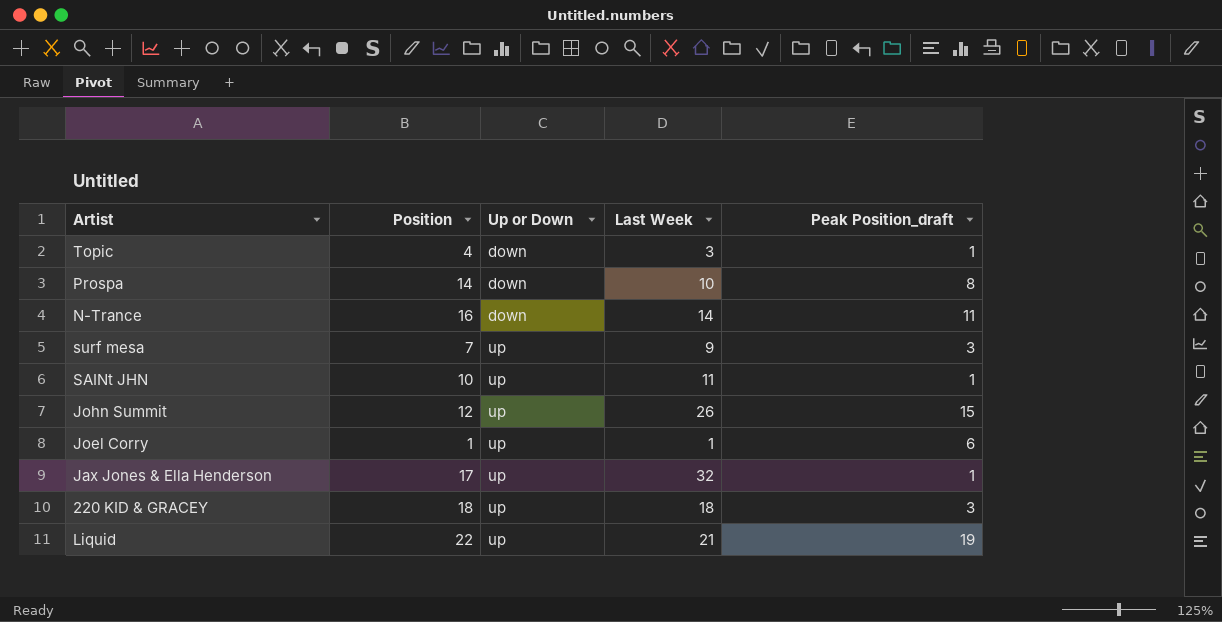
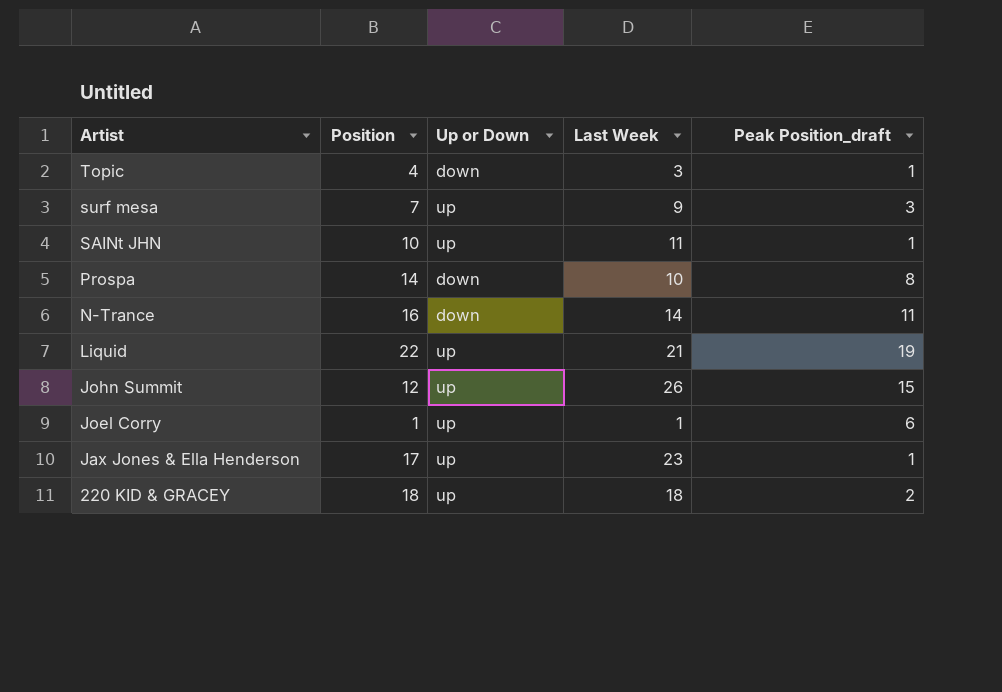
row order: Up or Down ascending -> Artist descending
Jax Jones & Ella Henderson | Last Week: 32 -> 23
220 KID & GRACEY | Peak Position_draft: 3 -> 2

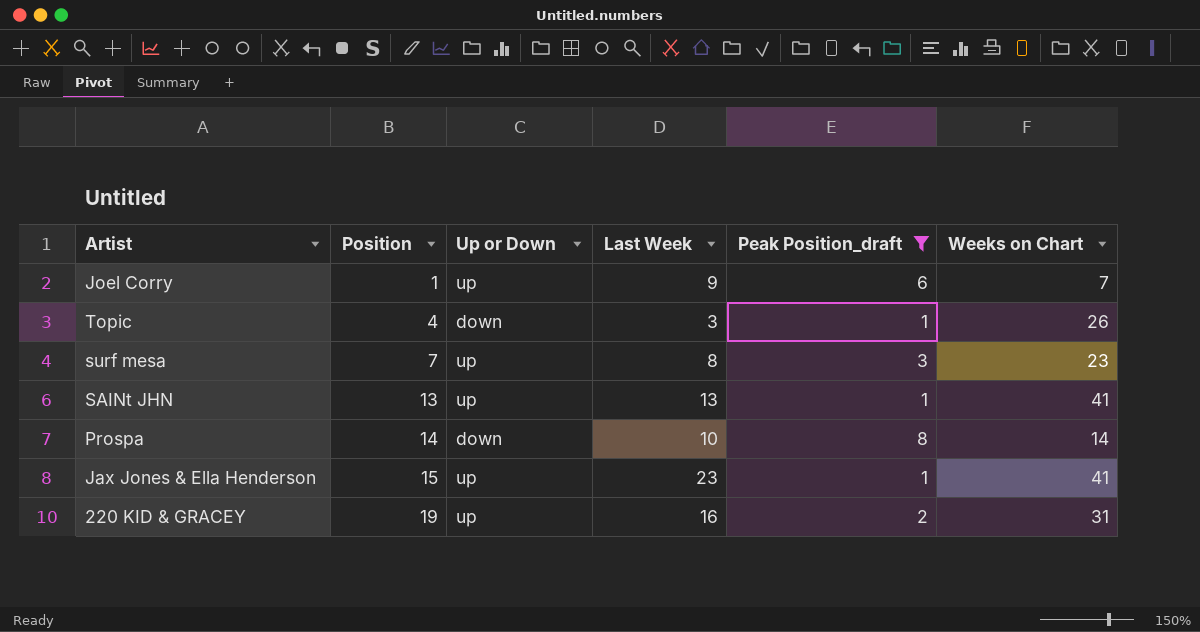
filter: none -> Peak Position_draft <= 8
row order: Artist descending -> Position ascending
column Weeks on Chart | position: none -> 6
Joel Corry | Last Week: 1 -> 9
surf mesa | Last Week: 9 -> 8
SAINt JHN | Position: 10 -> 13
SAINt JHN | Last Week: 11 -> 13
Jax Jones & Ella Henderson | Position: 17 -> 15
220 KID & GRACEY | Position: 18 -> 19
220 KID & GRACEY | Last Week: 18 -> 16

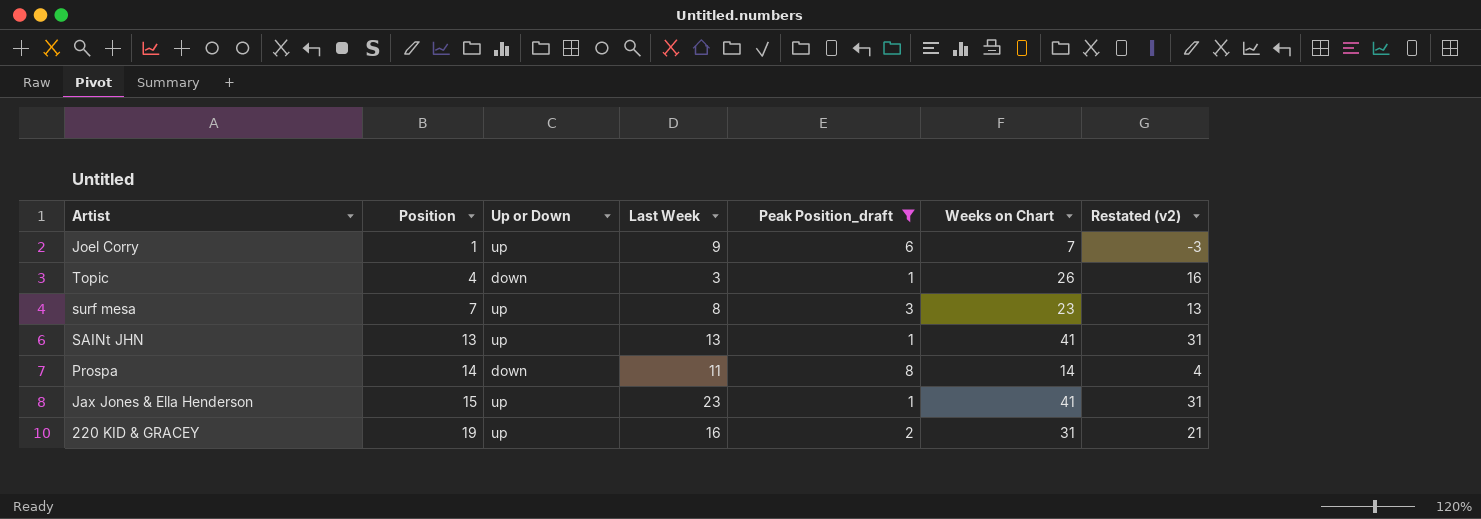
column Restated (v2) | formula: none -> [Weeks on Chart] - 10
Prospa | Last Week: 10 -> 11

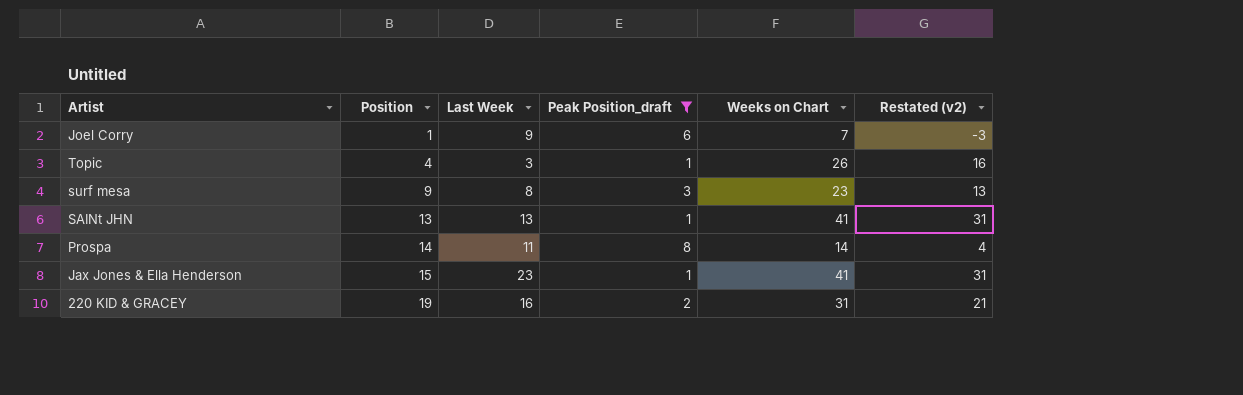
column Up or Down | position: 3 -> none
surf mesa | Position: 7 -> 9

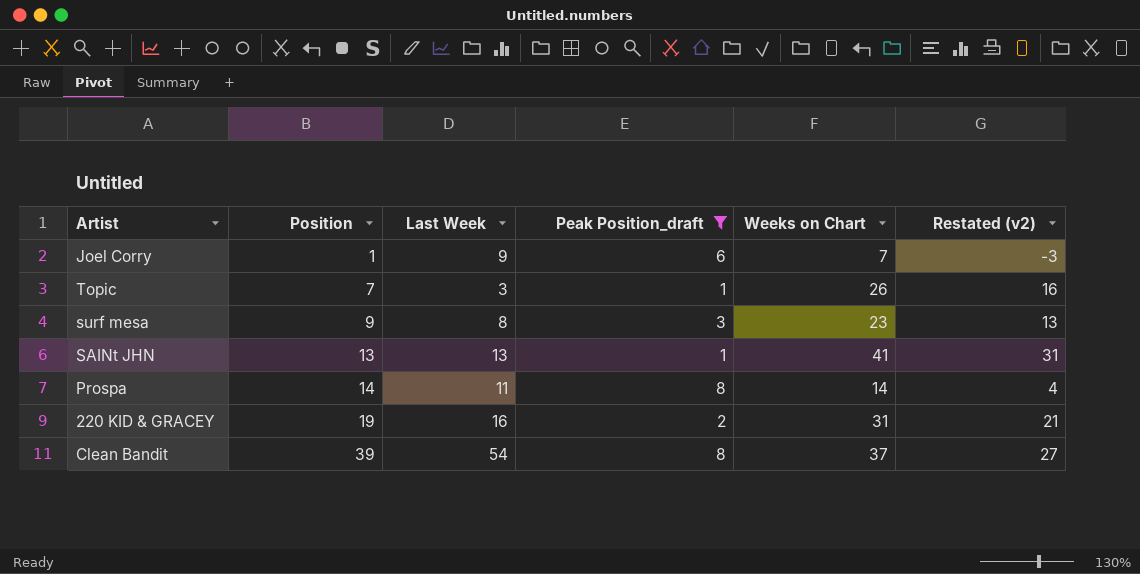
row Jax Jones & Ella Henderson: 15 | 23 | 1 | 41 | 31 -> none
Topic | Position: 4 -> 7
row Clean Bandit: none -> 39 | 54 | 8 | 37 | 27

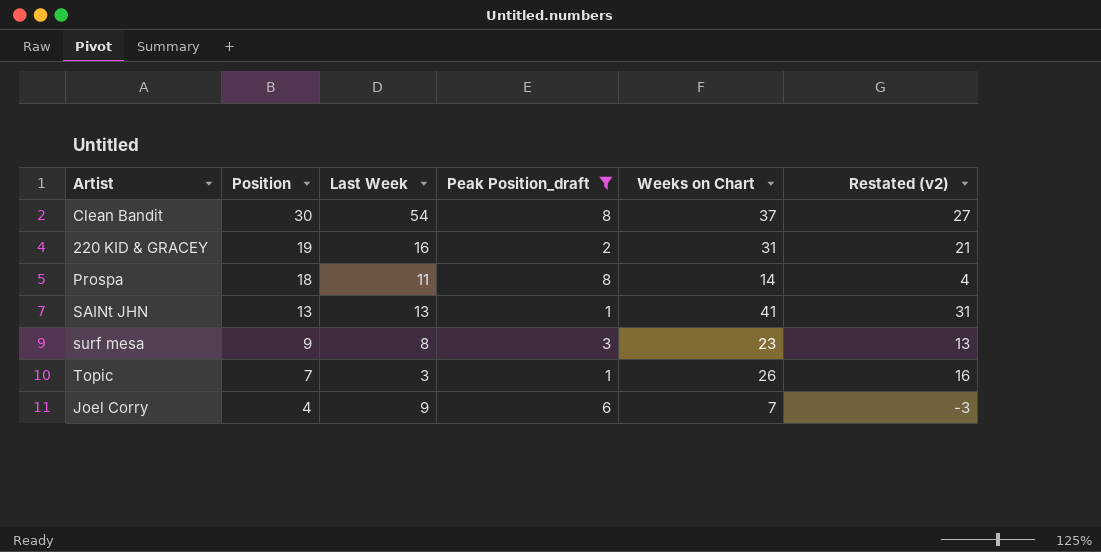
row order: Position ascending -> Position descending
Clean Bandit | Position: 39 -> 30
Prospa | Position: 14 -> 18
Joel Corry | Position: 1 -> 4

